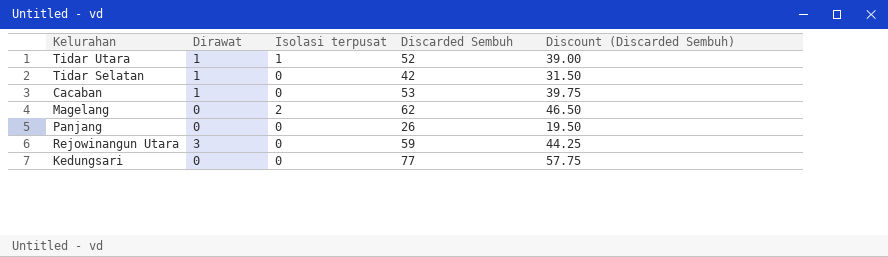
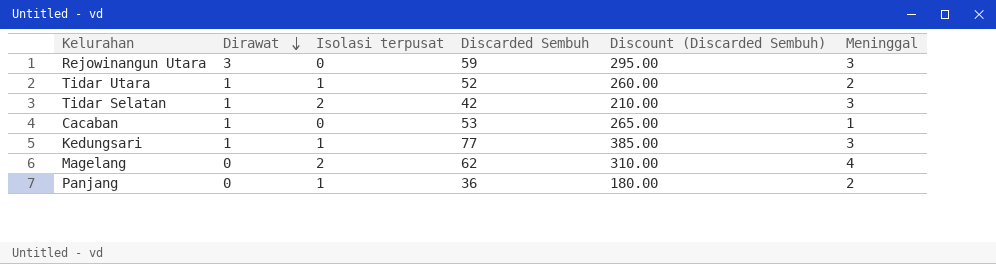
row order: none -> Dirawat descending
column Discount (Discarded Sembuh) | formula: [Discarded Sembuh] * 0.75 -> [Discarded Sembuh] * 5
column Meninggal | position: none -> 6
Tidar Selatan | Isolasi terpusat: 0 -> 2
Kedungsari | Dirawat: 0 -> 1
Kedungsari | Isolasi terpusat: 0 -> 1
Panjang | Isolasi terpusat: 0 -> 1
Panjang | Discarded Sembuh: 26 -> 36

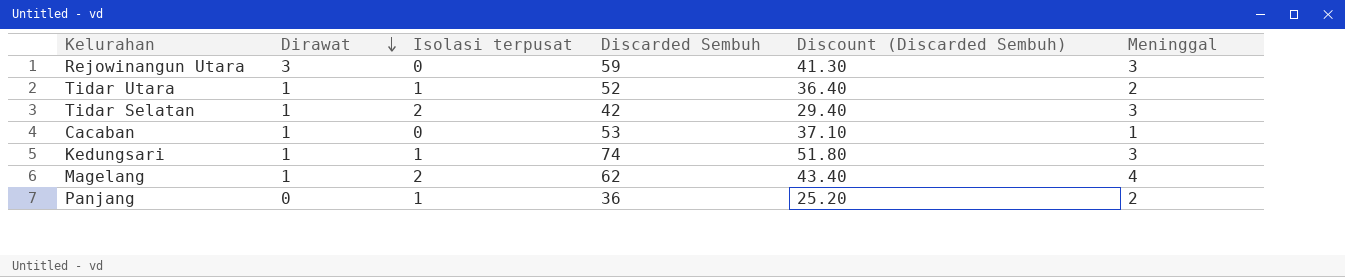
column Discount (Discarded Sembuh) | formula: [Discarded Sembuh] * 5 -> [Discarded Sembuh] * 0.7
Kedungsari | Discarded Sembuh: 77 -> 74
Magelang | Dirawat: 0 -> 1

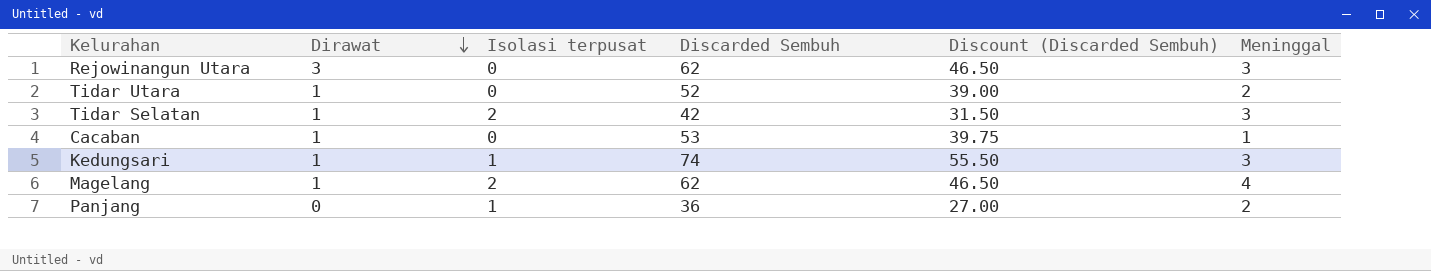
column Discount (Discarded Sembuh) | formula: [Discarded Sembuh] * 0.7 -> [Discarded Sembuh] * 0.75
Rejowinangun Utara | Discarded Sembuh: 59 -> 62
Tidar Utara | Isolasi terpusat: 1 -> 0

